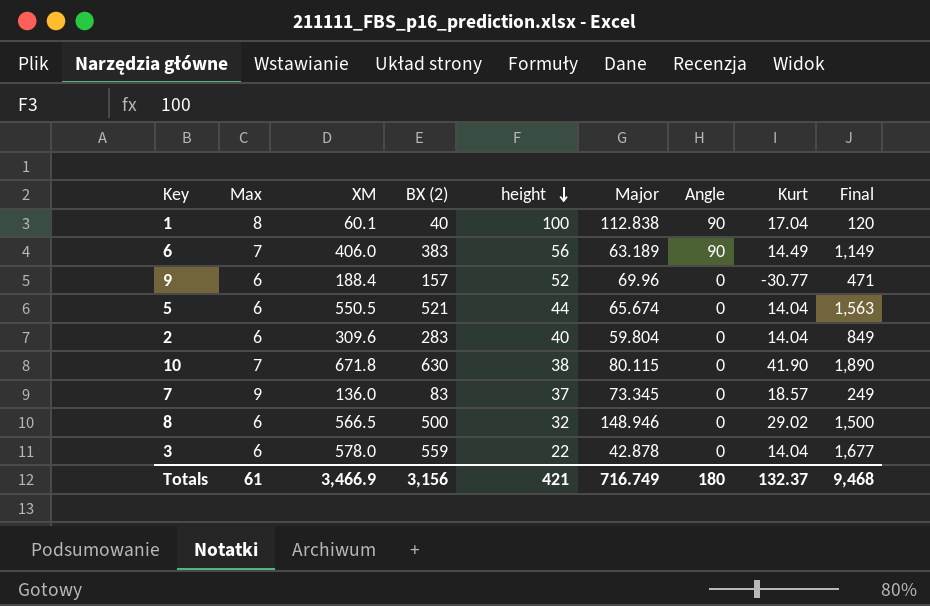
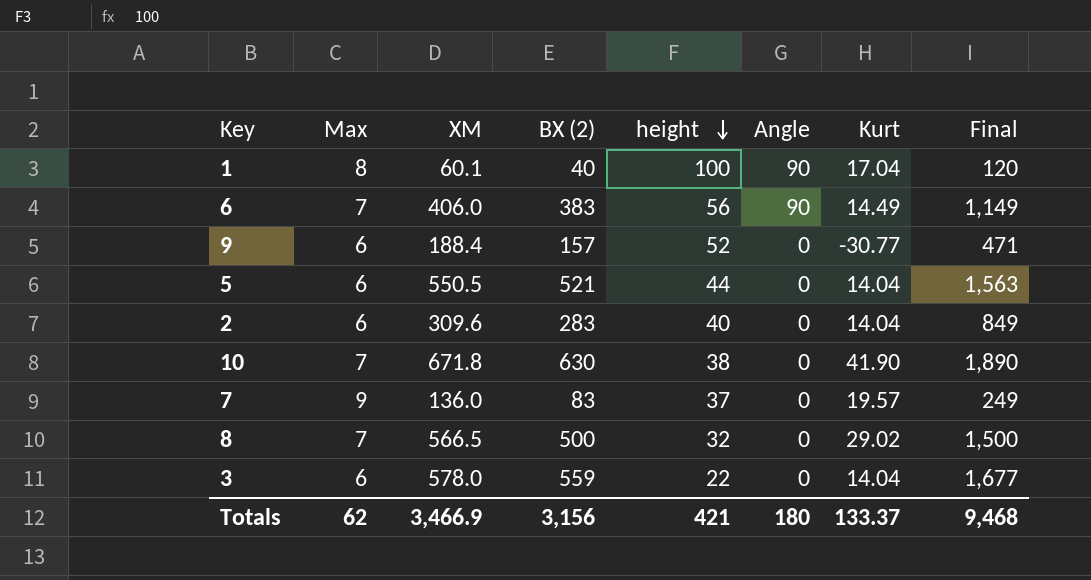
column Major | position: 6 -> none
7 | Kurt: 18.57 -> 19.57
8 | Max: 6 -> 7
Totals | Max: 61 -> 62
Totals | Kurt: 132.37 -> 133.37

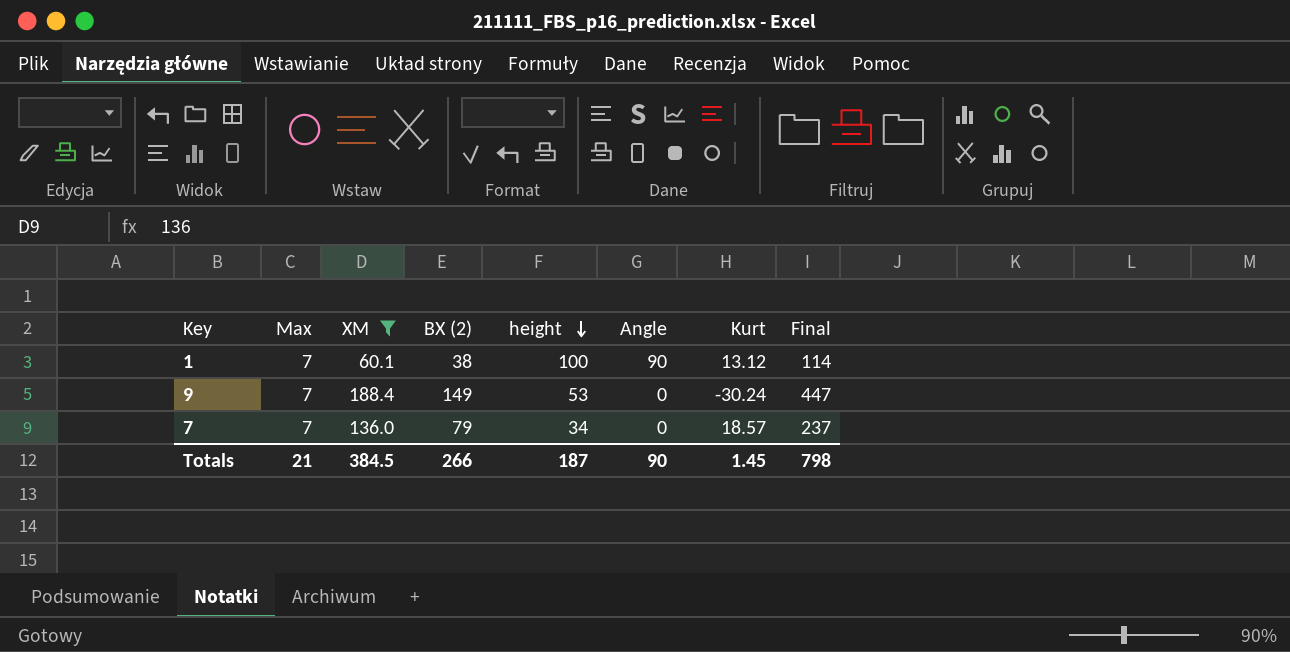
filter: none -> XM <= 188.4
1 | Max: 8 -> 7
1 | BX (2): 40 -> 38
1 | Kurt: 17.04 -> 13.12
1 | Final: 120 -> 114
9 | Max: 6 -> 7
9 | BX (2): 157 -> 149
9 | height: 52 -> 53
9 | Kurt: -30.77 -> -30.24
9 | Final: 471 -> 447
7 | Max: 9 -> 7
7 | BX (2): 83 -> 79
7 | height: 37 -> 34
7 | Kurt: 19.57 -> 18.57
7 | Final: 249 -> 237
Totals | Max: 62 -> 21
Totals | XM: 3,466.9 -> 384.5
Totals | BX (2): 3,156 -> 266
Totals | height: 421 -> 187
Totals | Angle: 180 -> 90
Totals | Kurt: 133.37 -> 1.45
Totals | Final: 9,468 -> 798

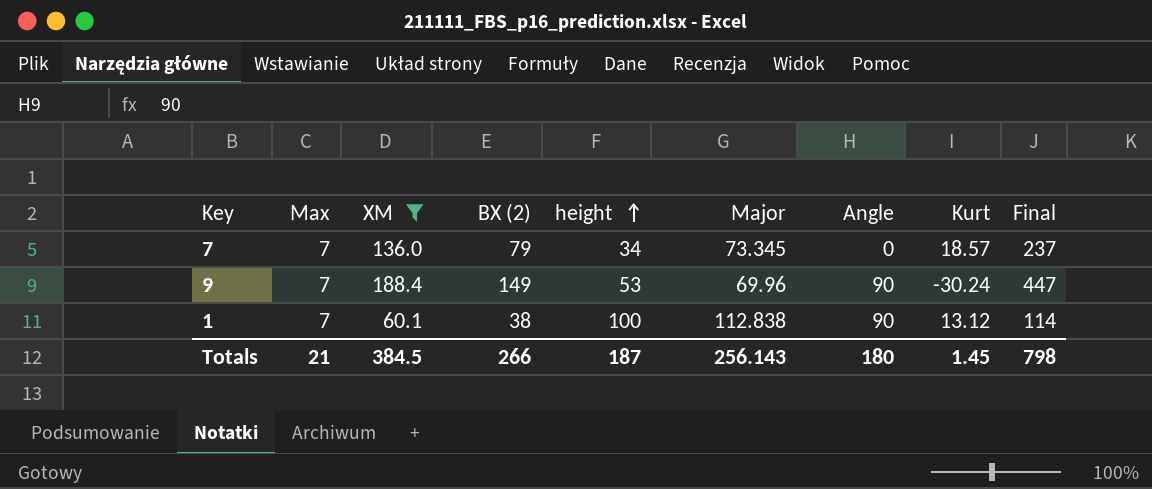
row order: height descending -> height ascending
column Major | position: none -> 6
9 | Angle: 0 -> 90
Totals | Angle: 90 -> 180

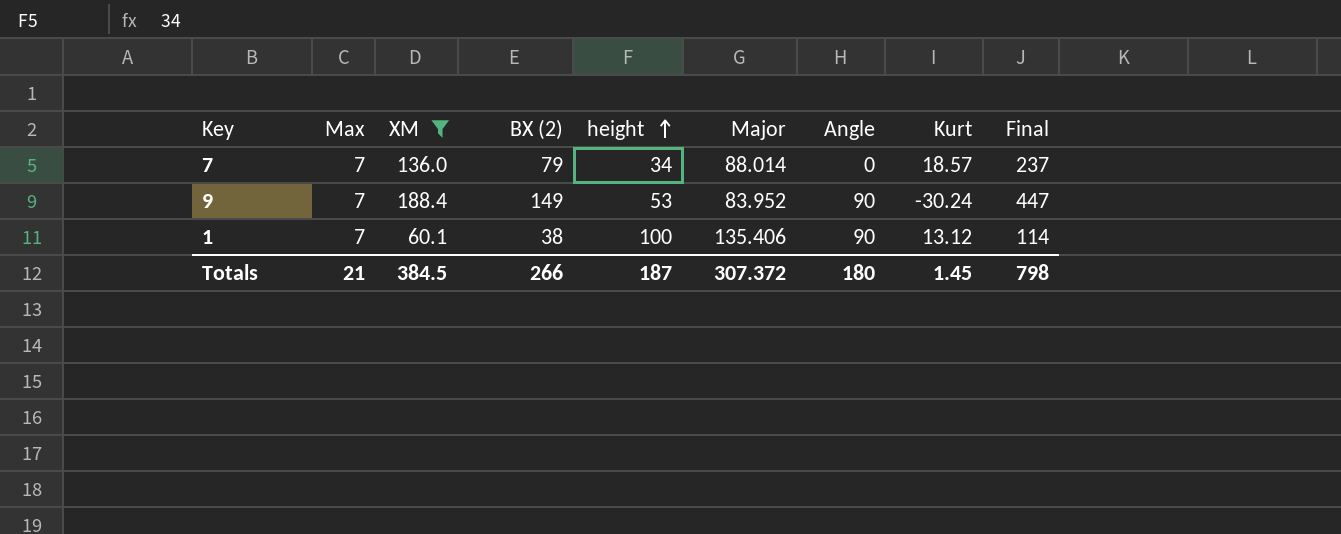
7 | Major: 73.345 -> 88.014
9 | Major: 69.96 -> 83.952
1 | Major: 112.838 -> 135.406
Totals | Major: 256.143 -> 307.372

